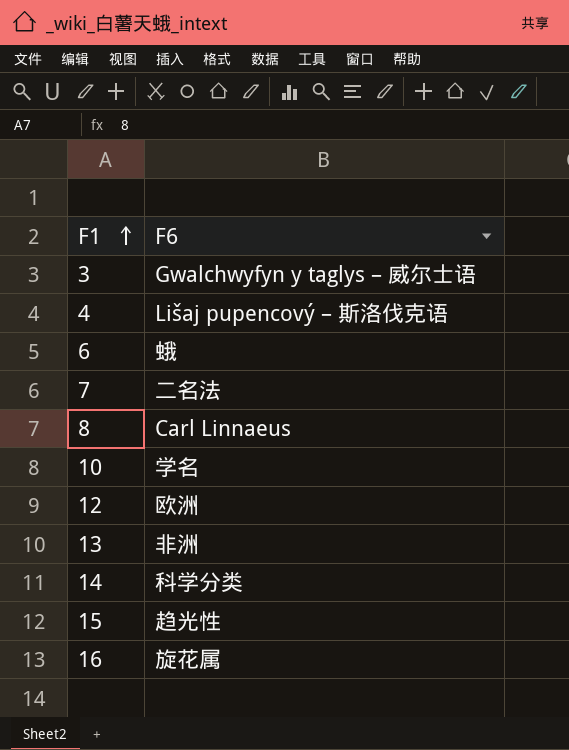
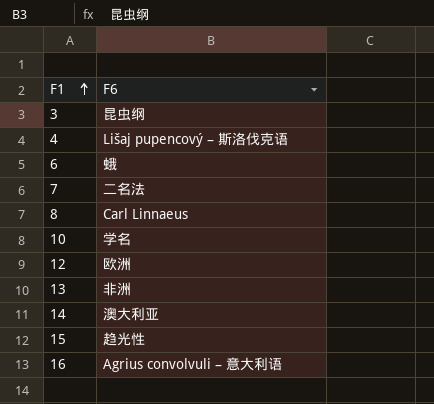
3 | F6: Gwalchwyfyn y taglys – 威尔士语 -> 昆虫纲
14 | F6: 科学分类 -> 澳大利亚
16 | F6: 旋花属 -> Agrius convolvuli – 意大利语

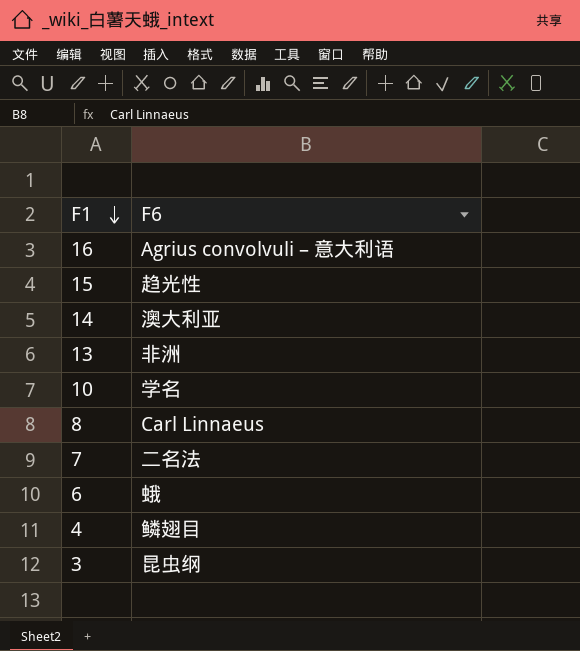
row order: F1 ascending -> F1 descending
row 12: 欧洲 -> none
4 | F6: Lišaj pupencový – 斯洛伐克语 -> 鳞翅目

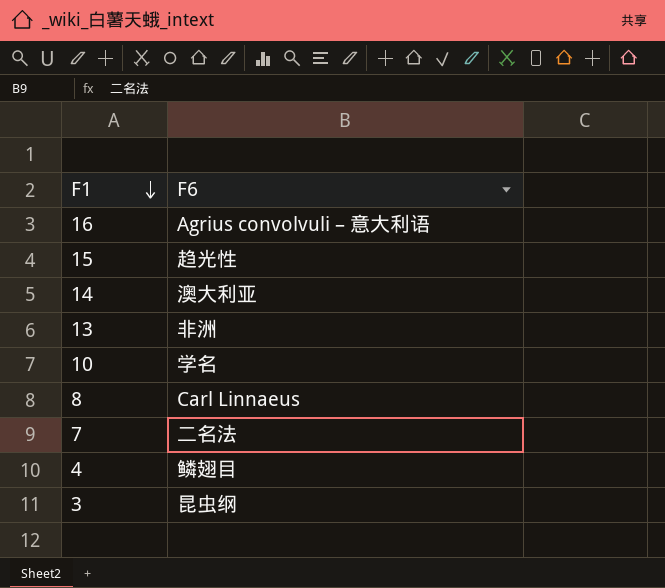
row 6: 蛾 -> none

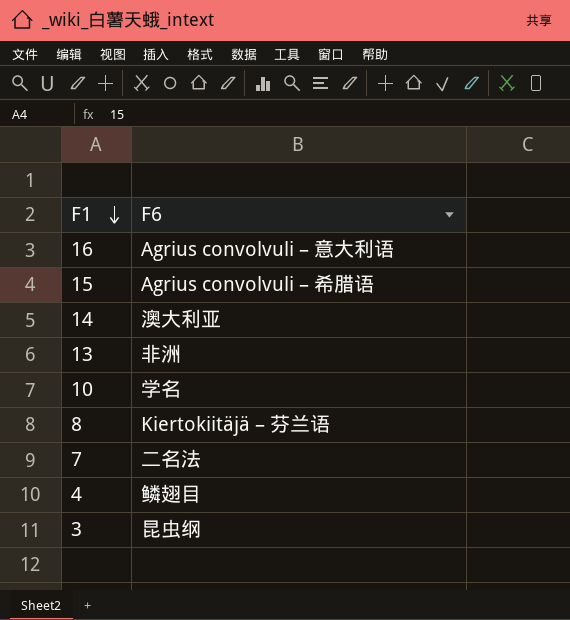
15 | F6: 趋光性 -> Agrius convolvuli – 希腊语
8 | F6: Carl Linnaeus -> Kiertokiitäjä – 芬兰语

